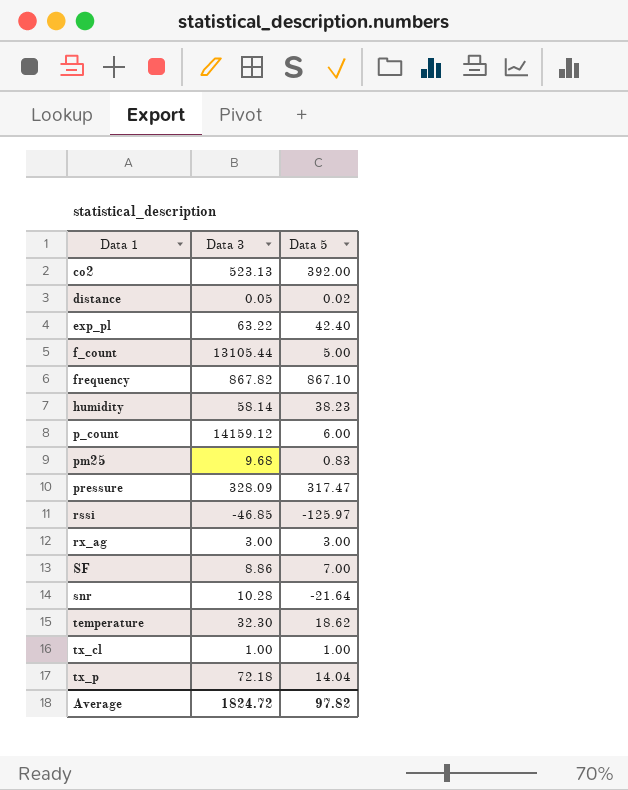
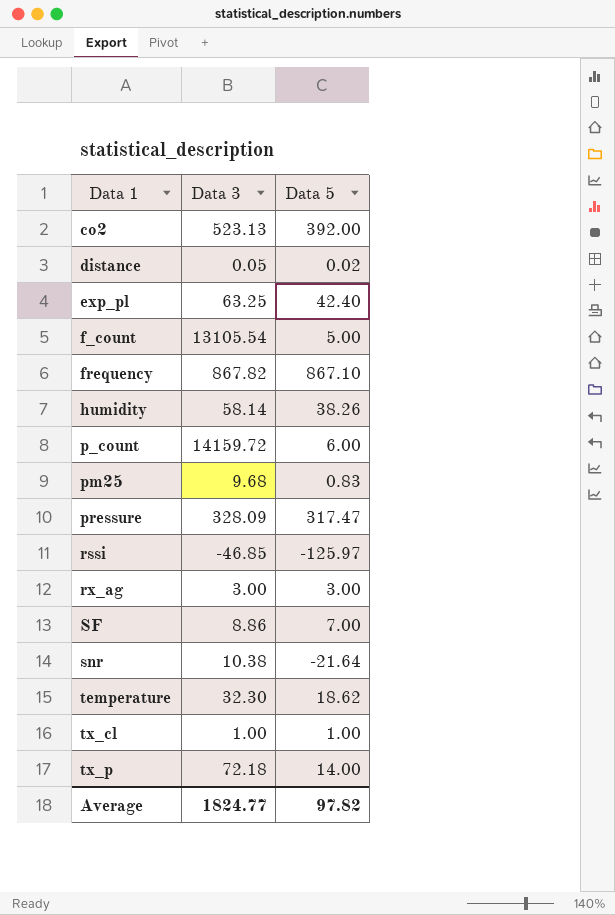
exp_pl | Data 3: 63.22 -> 63.25
f_count | Data 3: 13105.44 -> 13105.54
humidity | Data 5: 38.23 -> 38.26
p_count | Data 3: 14159.12 -> 14159.72
snr | Data 3: 10.28 -> 10.38
tx_p | Data 5: 14.04 -> 14.00
Average | Data 3: 1824.72 -> 1824.77

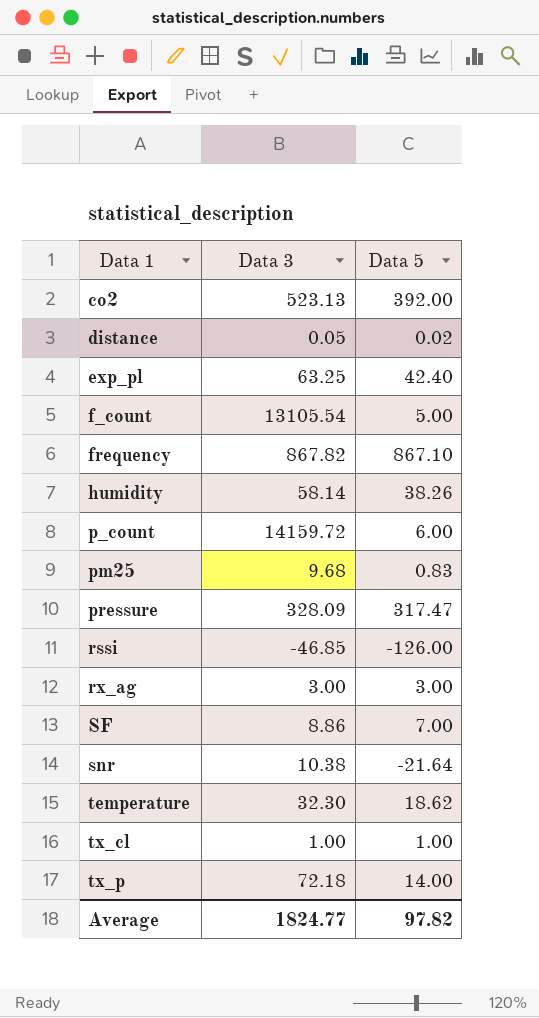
rssi | Data 5: -125.97 -> -126.00

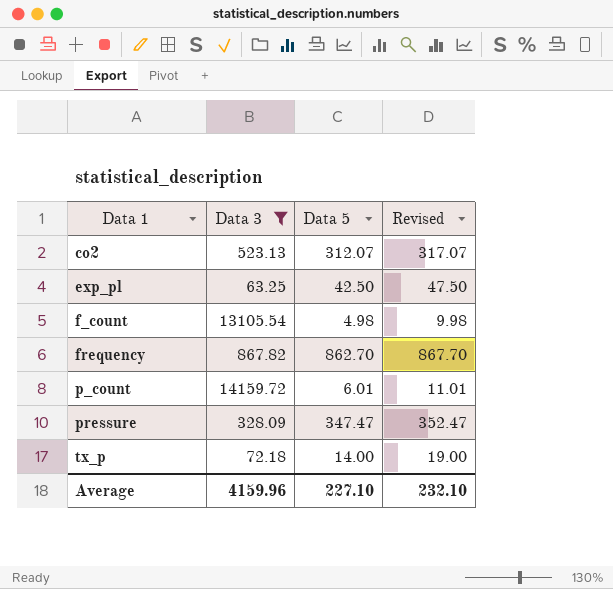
filter: none -> Data 3 >= 63.25
column Revised | formula: none -> [Data 5] + 5
co2 | Data 5: 392.00 -> 312.07
exp_pl | Data 5: 42.40 -> 42.50
f_count | Data 5: 5.00 -> 4.98
frequency | Data 5: 867.10 -> 862.70
p_count | Data 5: 6.00 -> 6.01
pressure | Data 5: 317.47 -> 347.47
Average | Data 3: 1824.77 -> 4159.96
Average | Data 5: 97.82 -> 227.10

